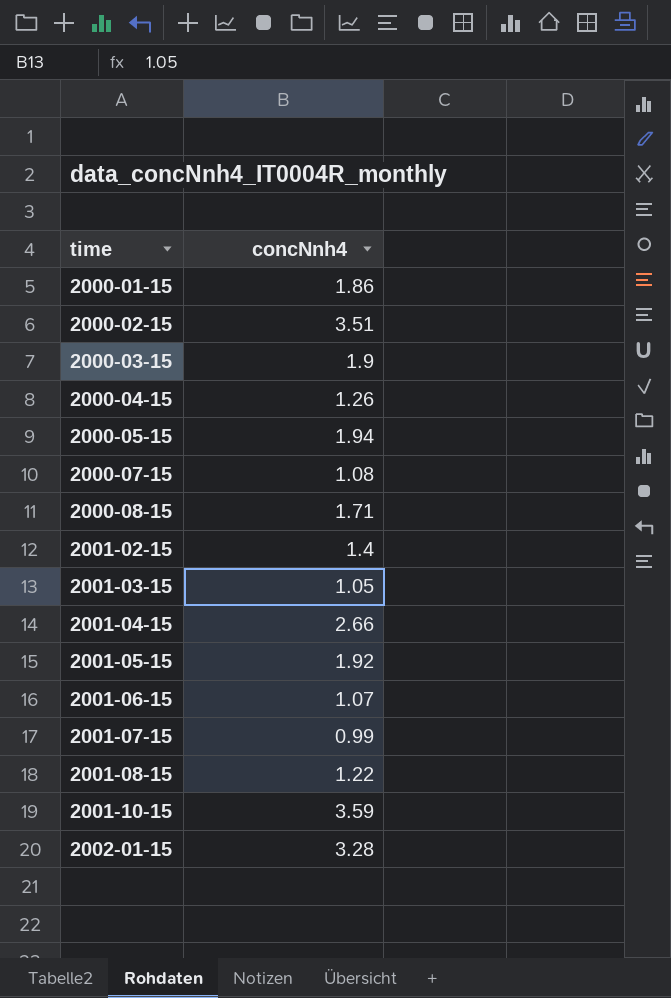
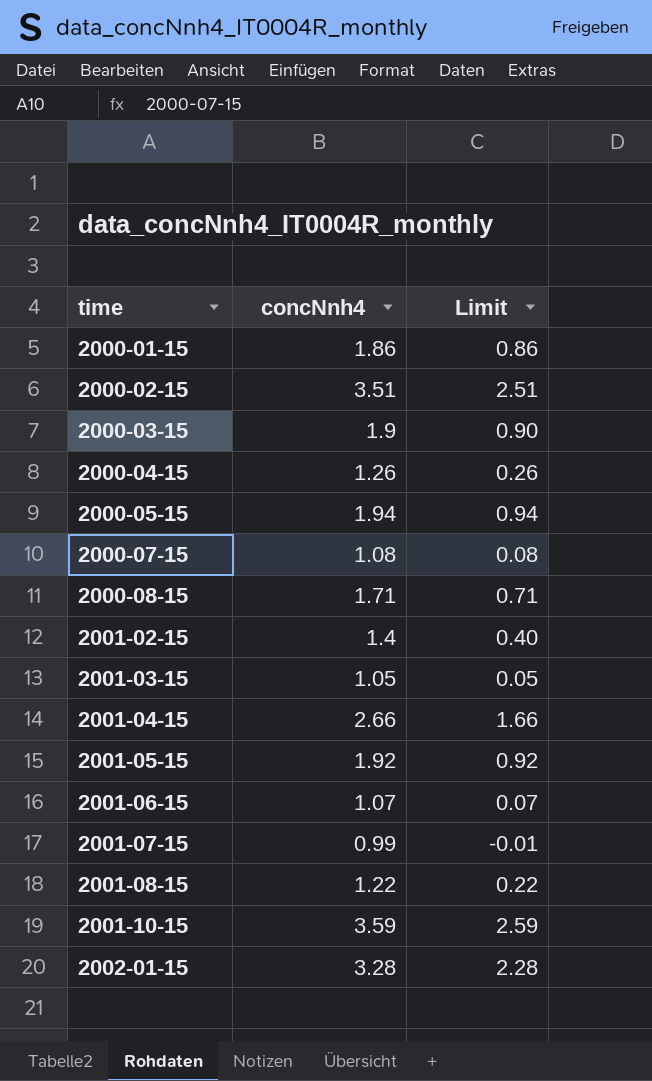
column Limit | formula: none -> [concNnh4] - 1

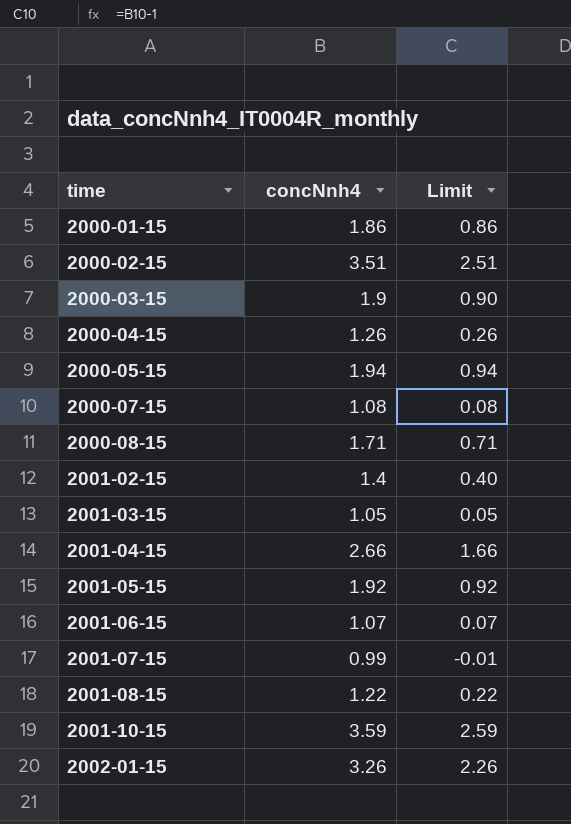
2002-01-15 | concNnh4: 3.28 -> 3.26
2002-01-15 | Limit: 2.28 -> 2.26

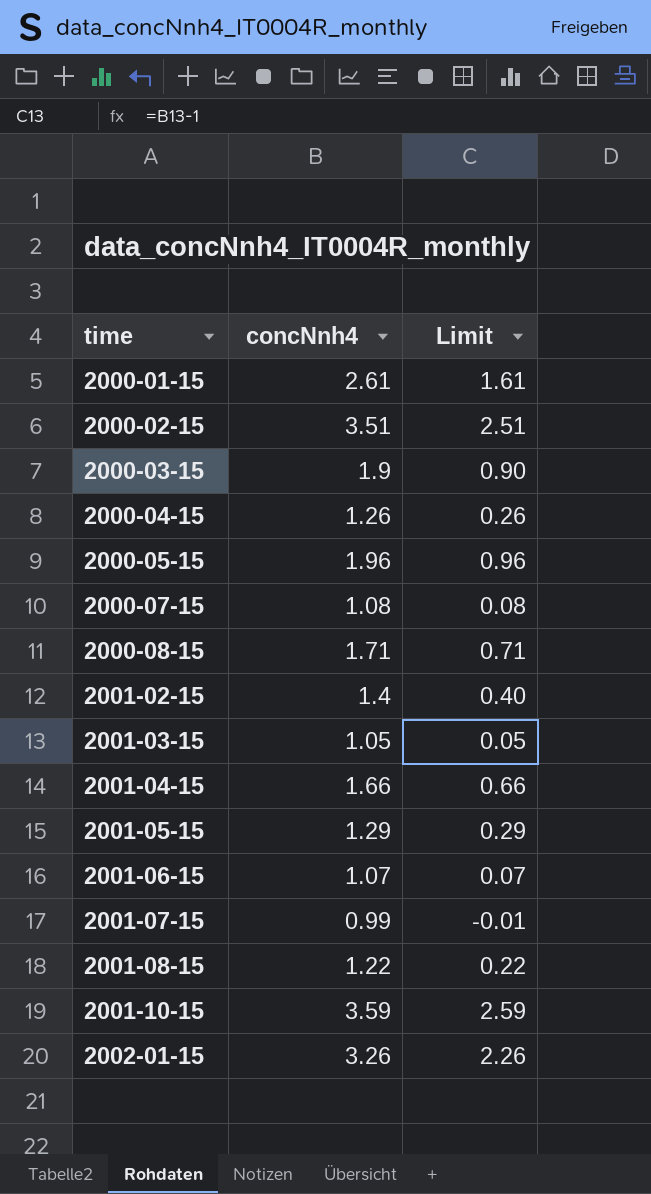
2000-01-15 | concNnh4: 1.86 -> 2.61
2000-01-15 | Limit: 0.86 -> 1.61
2000-05-15 | concNnh4: 1.94 -> 1.96
2000-05-15 | Limit: 0.94 -> 0.96
2001-04-15 | concNnh4: 2.66 -> 1.66
2001-04-15 | Limit: 1.66 -> 0.66
2001-05-15 | concNnh4: 1.92 -> 1.29
2001-05-15 | Limit: 0.92 -> 0.29

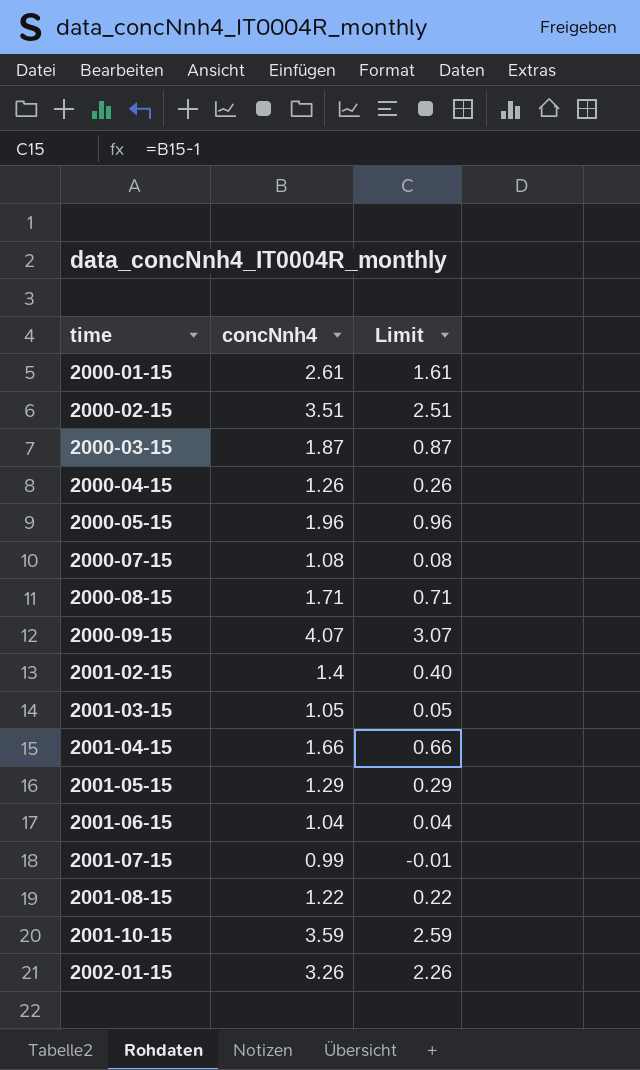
2000-03-15 | concNnh4: 1.9 -> 1.87
2000-03-15 | Limit: 0.90 -> 0.87
row 2000-09-15: none -> 4.07 | 3.07
2001-06-15 | concNnh4: 1.07 -> 1.04
2001-06-15 | Limit: 0.07 -> 0.04

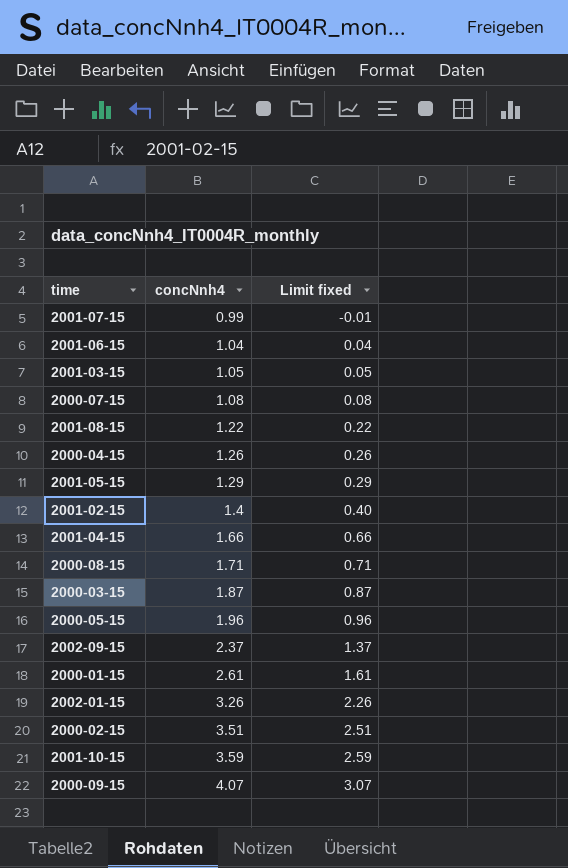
row order: time ascending -> concNnh4 ascending
column name: Limit -> Limit fixed
row 2002-09-15: none -> 2.37 | 1.37

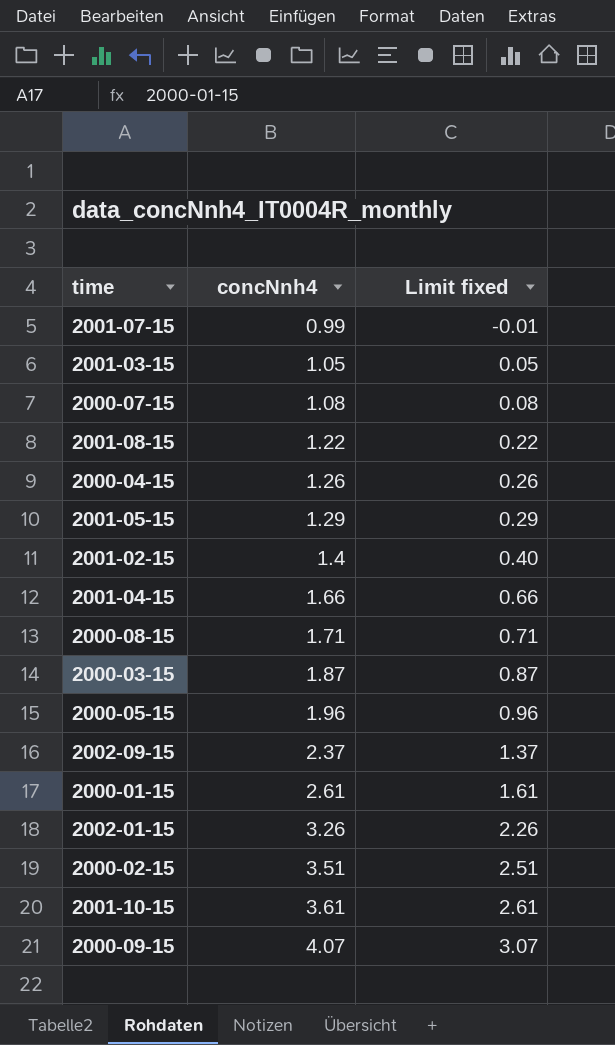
row 2001-06-15: 1.04 | 0.04 -> none
2001-10-15 | concNnh4: 3.59 -> 3.61
2001-10-15 | Limit fixed: 2.59 -> 2.61

